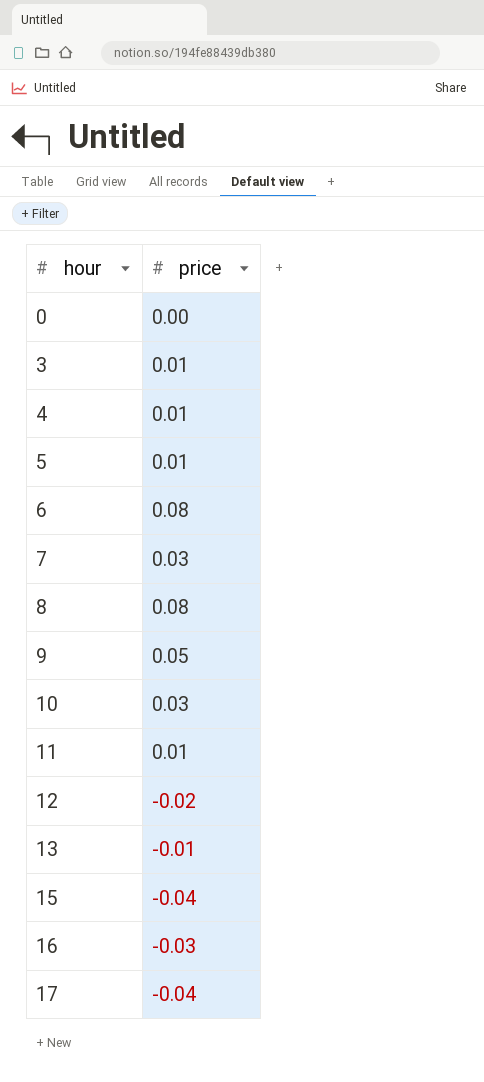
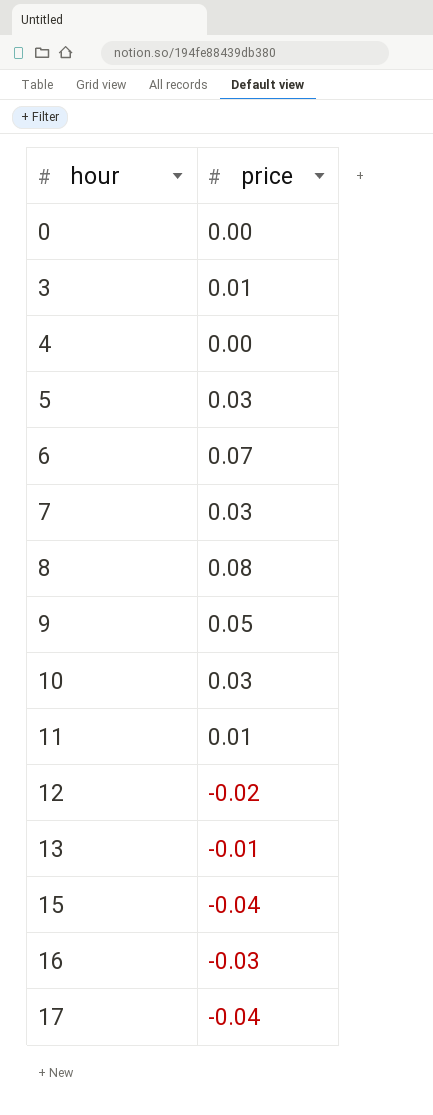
4 | price: 0.01 -> 0.00
5 | price: 0.01 -> 0.03
6 | price: 0.08 -> 0.07

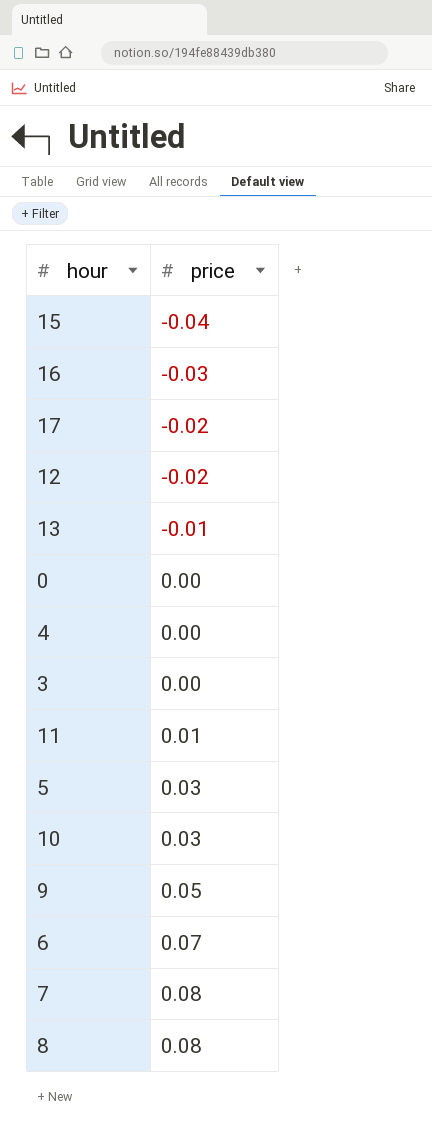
row order: hour ascending -> price ascending
17 | price: -0.04 -> -0.02
3 | price: 0.01 -> 0.00
7 | price: 0.03 -> 0.08

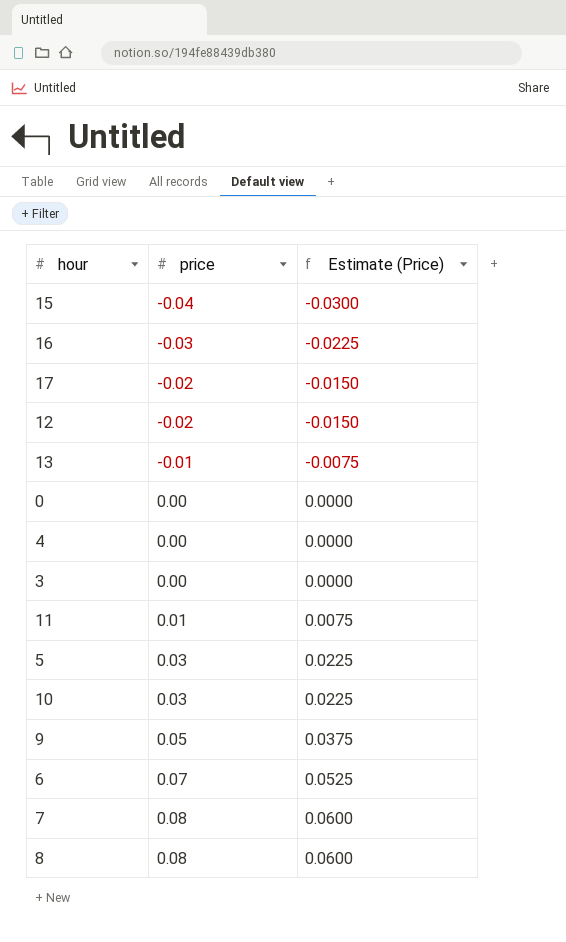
column Estimate (Price) | formula: none -> [price] * 0.75

